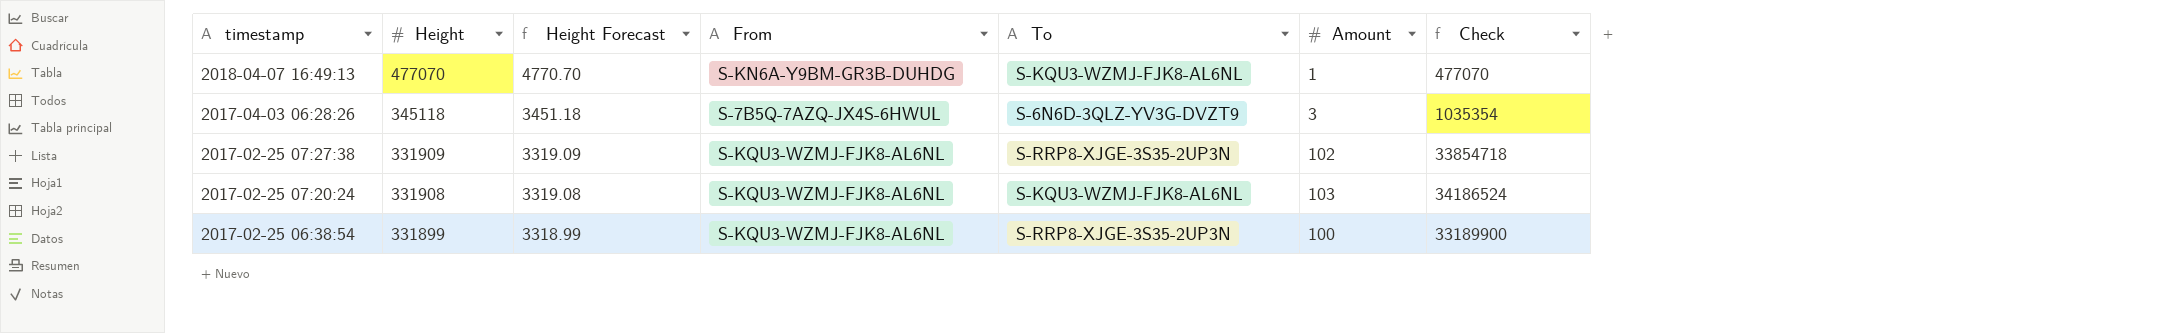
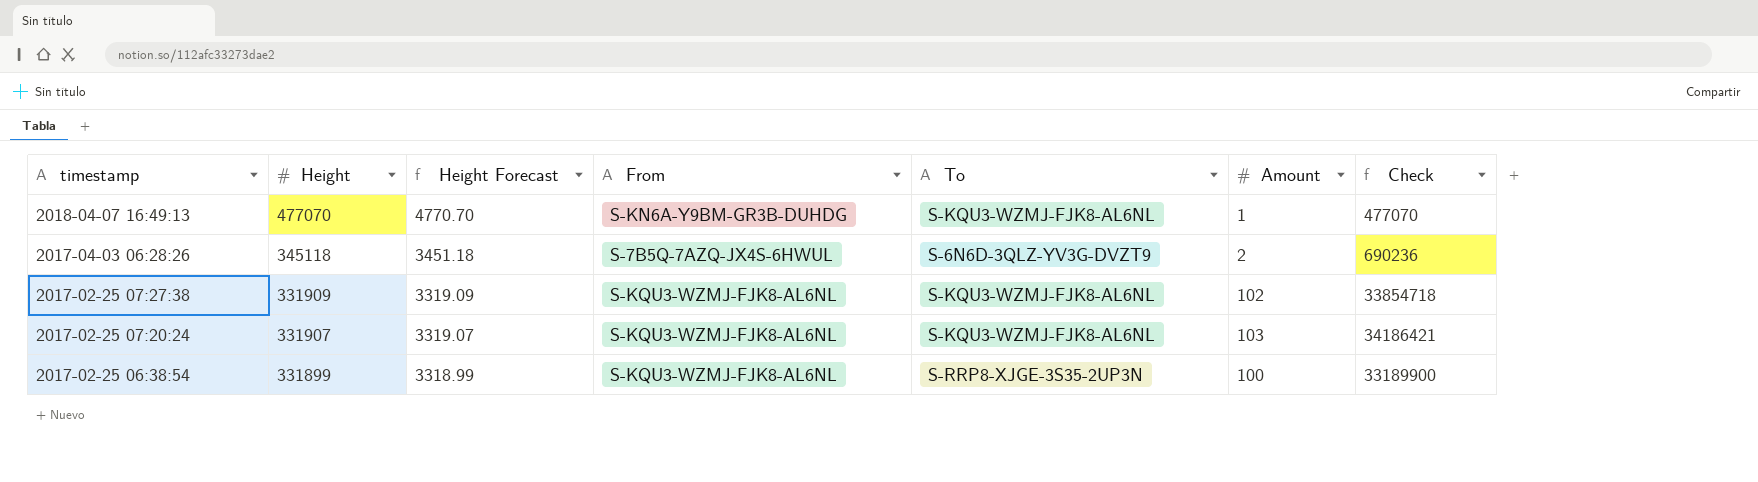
2017-04-03 06:28:26 | Amount: 3 -> 2
2017-04-03 06:28:26 | Check: 1035354 -> 690236
2017-02-25 07:27:38 | To: S-RRP8-XJGE-3S35-2UP3N -> S-KQU3-WZMJ-FJK8-AL6NL
2017-02-25 07:20:24 | Height: 331908 -> 331907
2017-02-25 07:20:24 | Height Forecast: 3319.08 -> 3319.07
2017-02-25 07:20:24 | Check: 34186524 -> 34186421

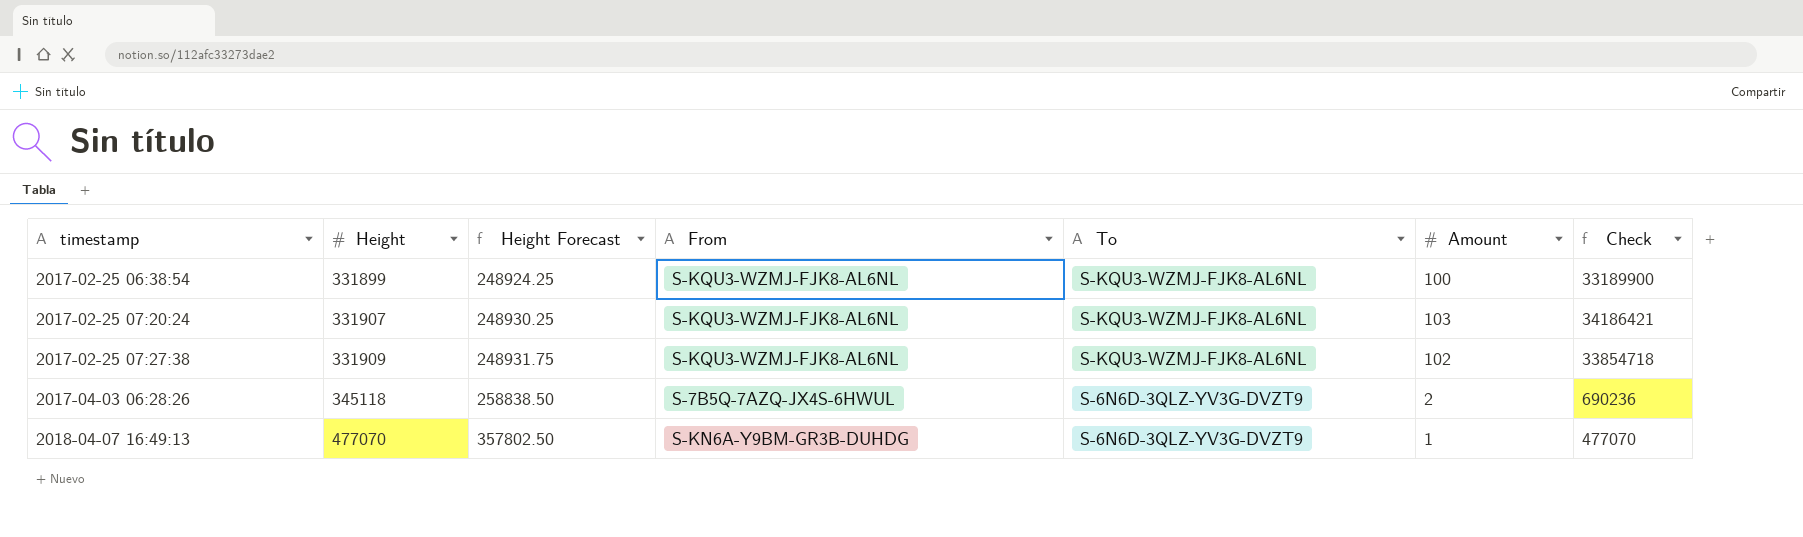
row order: timestamp descending -> timestamp ascending
column Height Forecast | formula: [Height] * 0.01 -> [Height] * 0.75
2017-02-25 06:38:54 | To: S-RRP8-XJGE-3S35-2UP3N -> S-KQU3-WZMJ-FJK8-AL6NL
2018-04-07 16:49:13 | To: S-KQU3-WZMJ-FJK8-AL6NL -> S-6N6D-3QLZ-YV3G-DVZT9

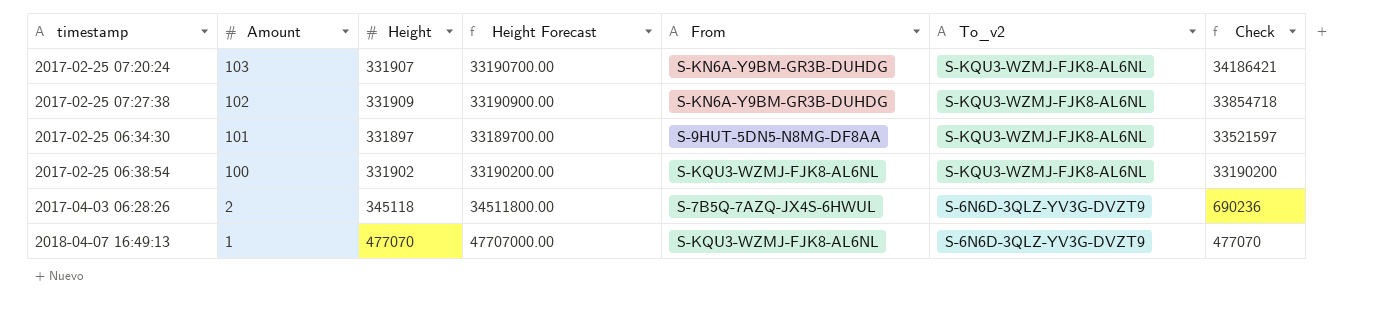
row order: timestamp ascending -> Amount descending
column Amount | position: 6 -> 2
column Height Forecast | formula: [Height] * 0.75 -> [Height] * 100
column name: To -> To_v2
2017-02-25 07:20:24 | From: S-KQU3-WZMJ-FJK8-AL6NL -> S-KN6A-Y9BM-GR3B-DUHDG
2017-02-25 07:27:38 | From: S-KQU3-WZMJ-FJK8-AL6NL -> S-KN6A-Y9BM-GR3B-DUHDG
row 2017-02-25 06:34:30: none -> 101 | 331897 | 33189700.00 | S-9HUT-5DN5-N8MG-DF8AA | S-KQU3-WZMJ-FJK8-AL6NL | 33521597
2017-02-25 06:38:54 | Height: 331899 -> 331902
2017-02-25 06:38:54 | Check: 33189900 -> 33190200
2018-04-07 16:49:13 | From: S-KN6A-Y9BM-GR3B-DUHDG -> S-KQU3-WZMJ-FJK8-AL6NL

